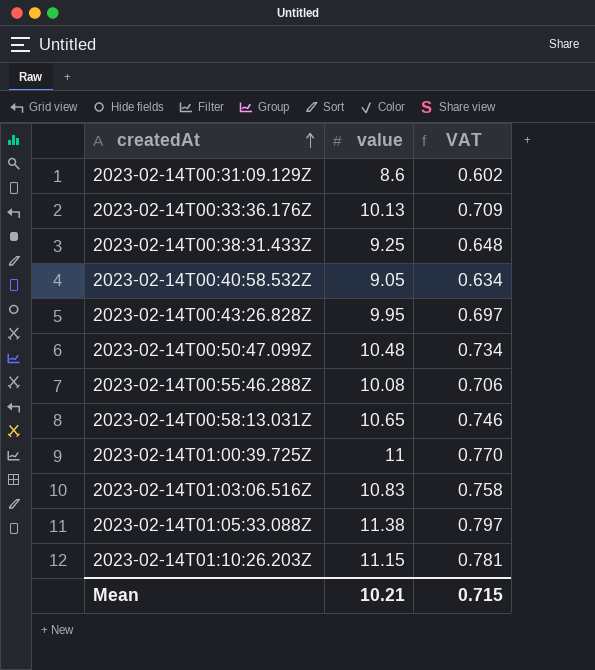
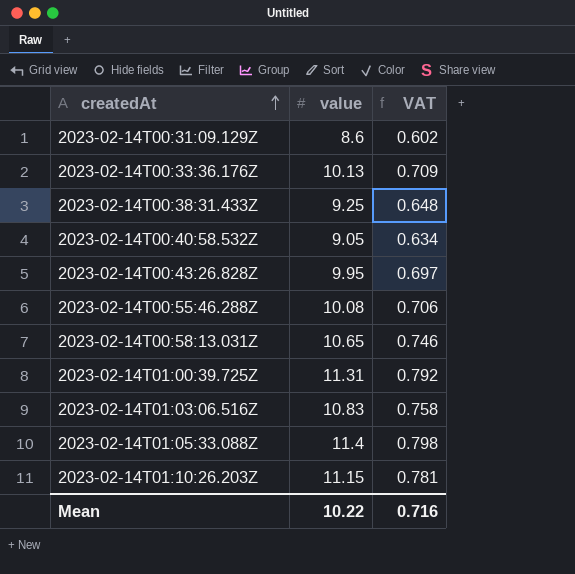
row 2023-02-14T00:50:47.099Z: 10.48 | 0.734 -> none
2023-02-14T01:00:39.725Z | value: 11 -> 11.31
2023-02-14T01:00:39.725Z | VAT: 0.770 -> 0.792
2023-02-14T01:05:33.088Z | value: 11.38 -> 11.4
2023-02-14T01:05:33.088Z | VAT: 0.797 -> 0.798
Mean | value: 10.21 -> 10.22
Mean | VAT: 0.715 -> 0.716

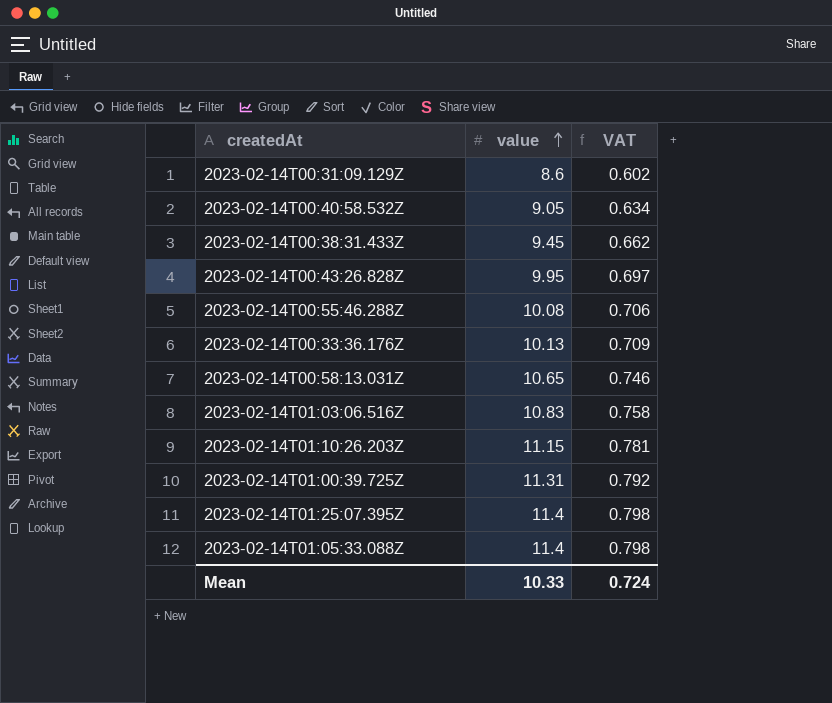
row order: createdAt ascending -> value ascending
2023-02-14T00:38:31.433Z | value: 9.25 -> 9.45
2023-02-14T00:38:31.433Z | VAT: 0.648 -> 0.662
row 2023-02-14T01:25:07.395Z: none -> 11.4 | 0.798
Mean | value: 10.22 -> 10.33
Mean | VAT: 0.716 -> 0.724

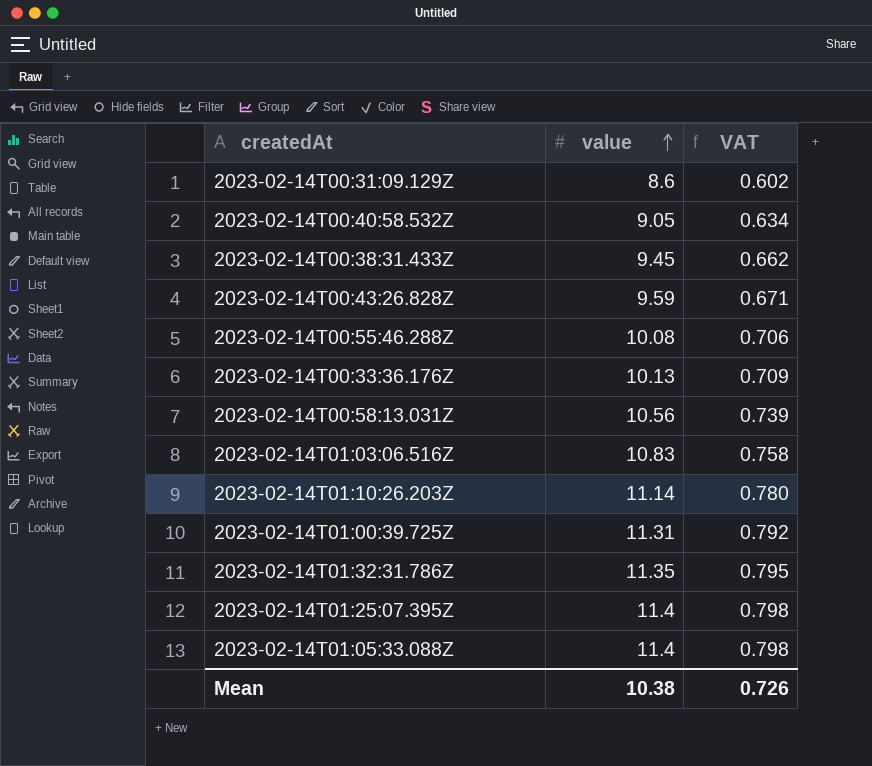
2023-02-14T00:43:26.828Z | value: 9.95 -> 9.59
2023-02-14T00:43:26.828Z | VAT: 0.697 -> 0.671
2023-02-14T00:58:13.031Z | value: 10.65 -> 10.56
2023-02-14T00:58:13.031Z | VAT: 0.746 -> 0.739
2023-02-14T01:10:26.203Z | value: 11.15 -> 11.14
2023-02-14T01:10:26.203Z | VAT: 0.781 -> 0.780
row 2023-02-14T01:32:31.786Z: none -> 11.35 | 0.795
Mean | value: 10.33 -> 10.38
Mean | VAT: 0.724 -> 0.726

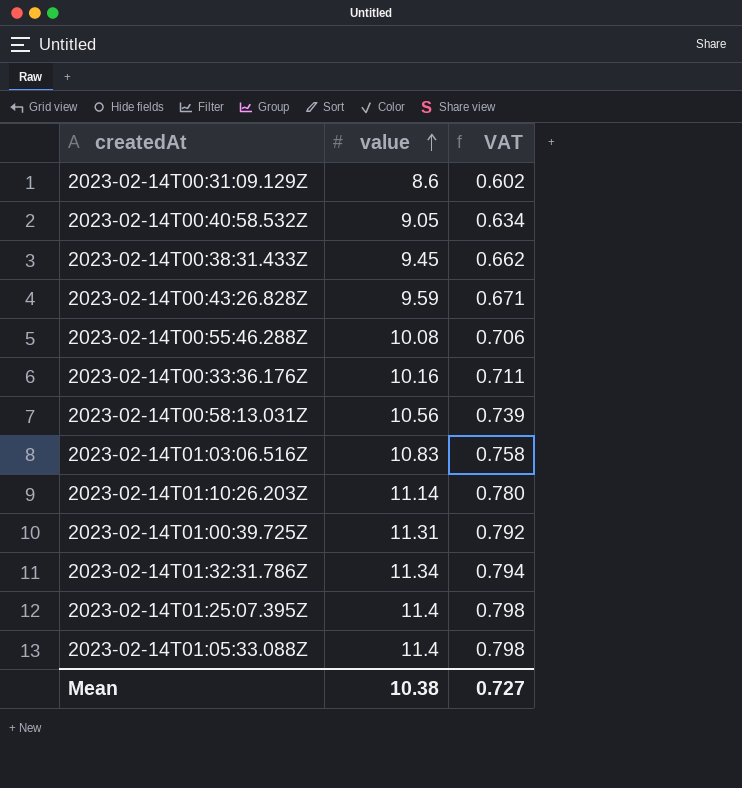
2023-02-14T00:33:36.176Z | value: 10.13 -> 10.16
2023-02-14T00:33:36.176Z | VAT: 0.709 -> 0.711
2023-02-14T01:32:31.786Z | value: 11.35 -> 11.34
2023-02-14T01:32:31.786Z | VAT: 0.795 -> 0.794
Mean | VAT: 0.726 -> 0.727

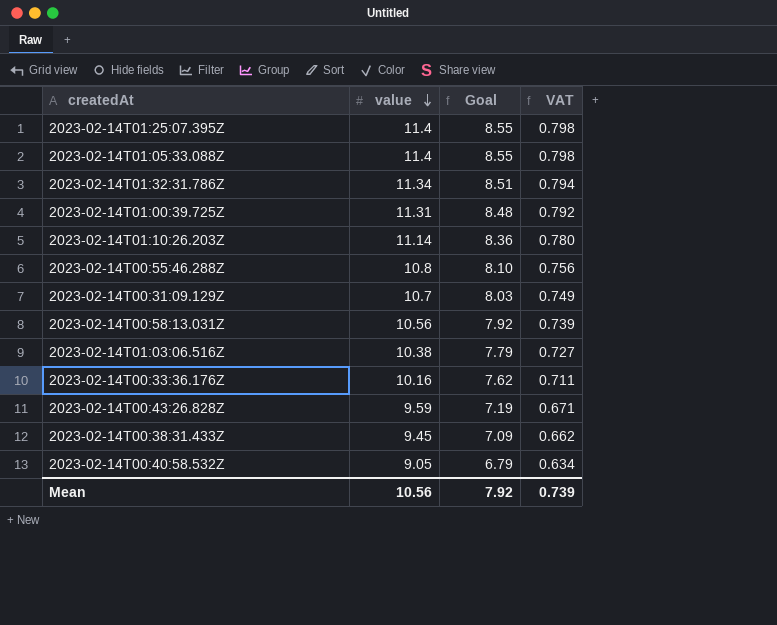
row order: value ascending -> value descending
column Goal | formula: none -> [value] * 0.75
2023-02-14T00:55:46.288Z | value: 10.08 -> 10.8
2023-02-14T00:55:46.288Z | VAT: 0.706 -> 0.756
2023-02-14T00:31:09.129Z | value: 8.6 -> 10.7
2023-02-14T00:31:09.129Z | VAT: 0.602 -> 0.749
2023-02-14T01:03:06.516Z | value: 10.83 -> 10.38
2023-02-14T01:03:06.516Z | VAT: 0.758 -> 0.727
Mean | value: 10.38 -> 10.56
Mean | VAT: 0.727 -> 0.739

